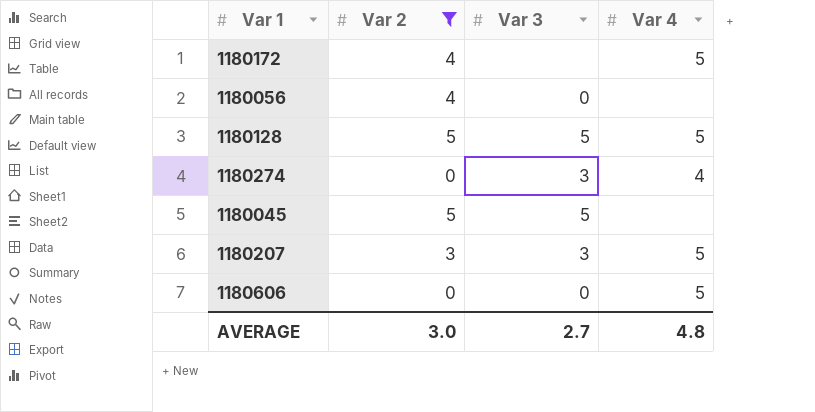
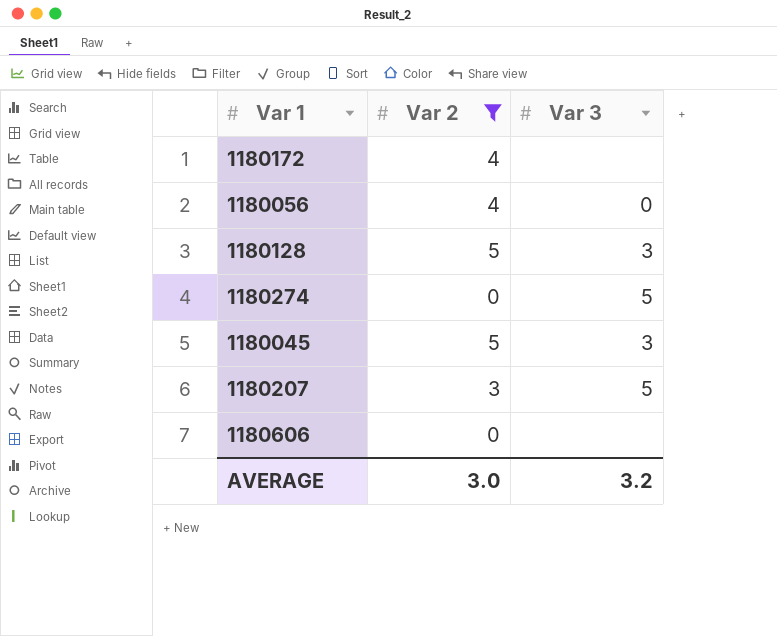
column Var 4 | position: 4 -> none
1180128 | Var 3: 5 -> 3
1180274 | Var 3: 3 -> 5
1180045 | Var 3: 5 -> 3
1180207 | Var 3: 3 -> 5
1180606 | Var 3: 0 -> none
AVERAGE | Var 3: 2.7 -> 3.2

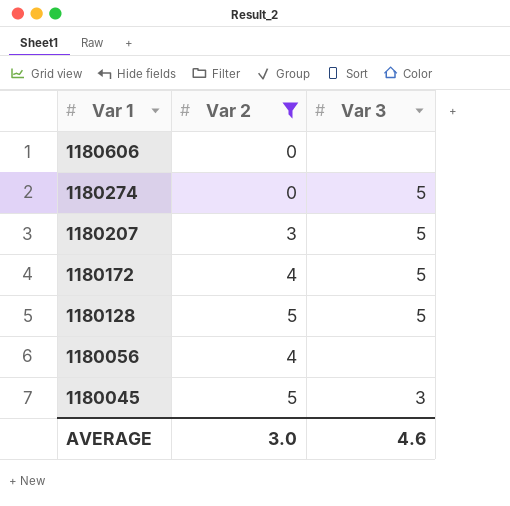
row order: none -> Var 1 descending
1180172 | Var 3: none -> 5
1180128 | Var 3: 3 -> 5
1180056 | Var 3: 0 -> none
AVERAGE | Var 3: 3.2 -> 4.6

